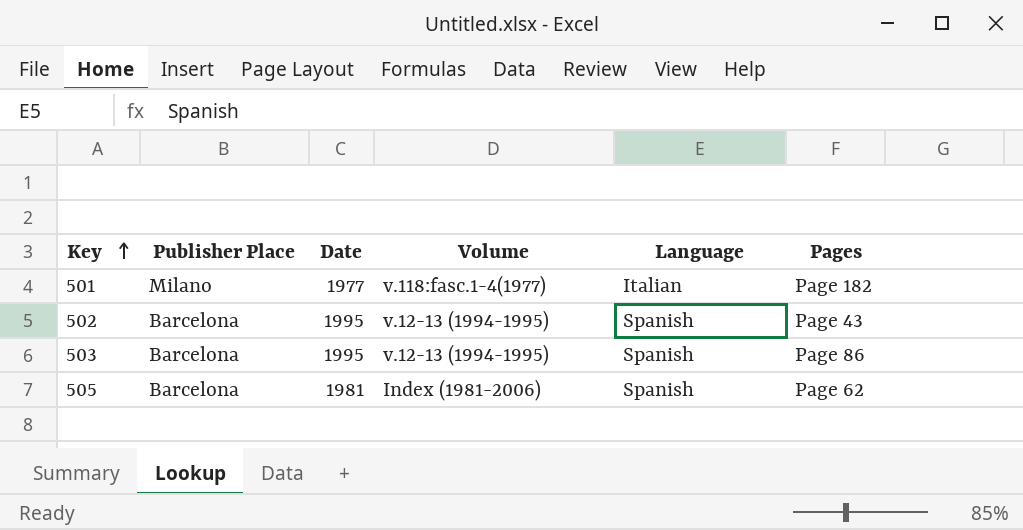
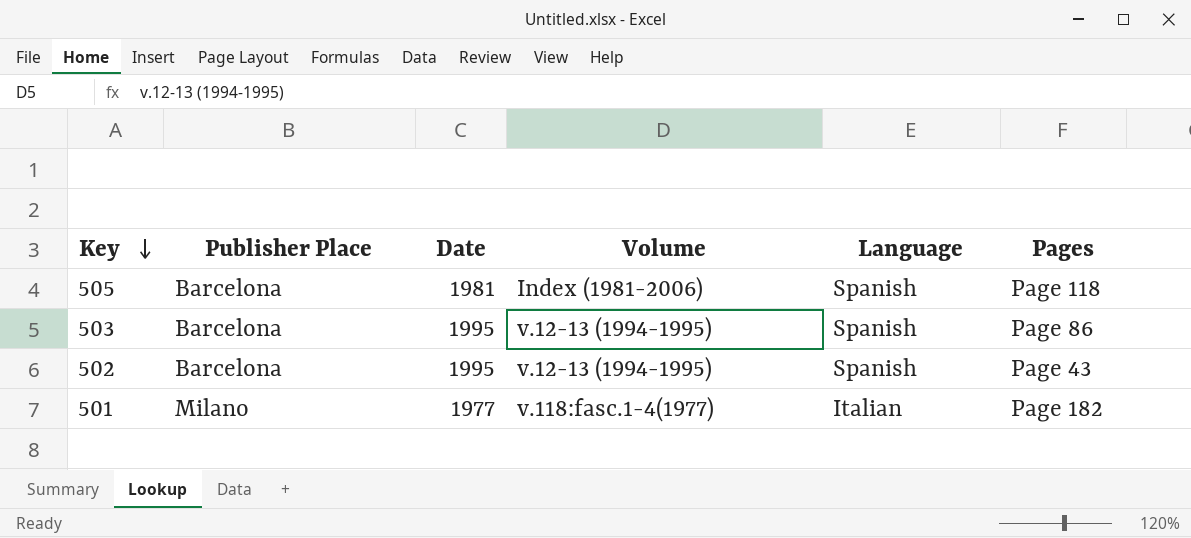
row order: Key ascending -> Key descending
505 | Pages: Page 62 -> Page 118

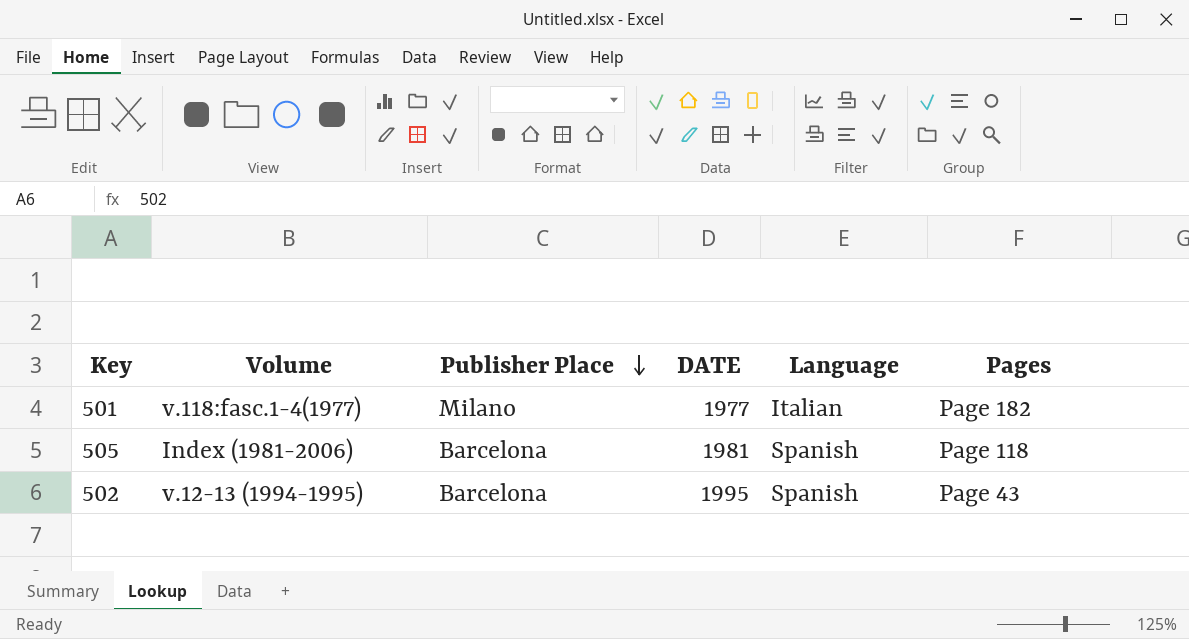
row order: Key descending -> Publisher Place descending
column Volume | position: 4 -> 2
column name: Date -> DATE
row 503: Barcelona | 1995 | v.12-13 (1994-1995) | Spanish | Page 86 -> none

